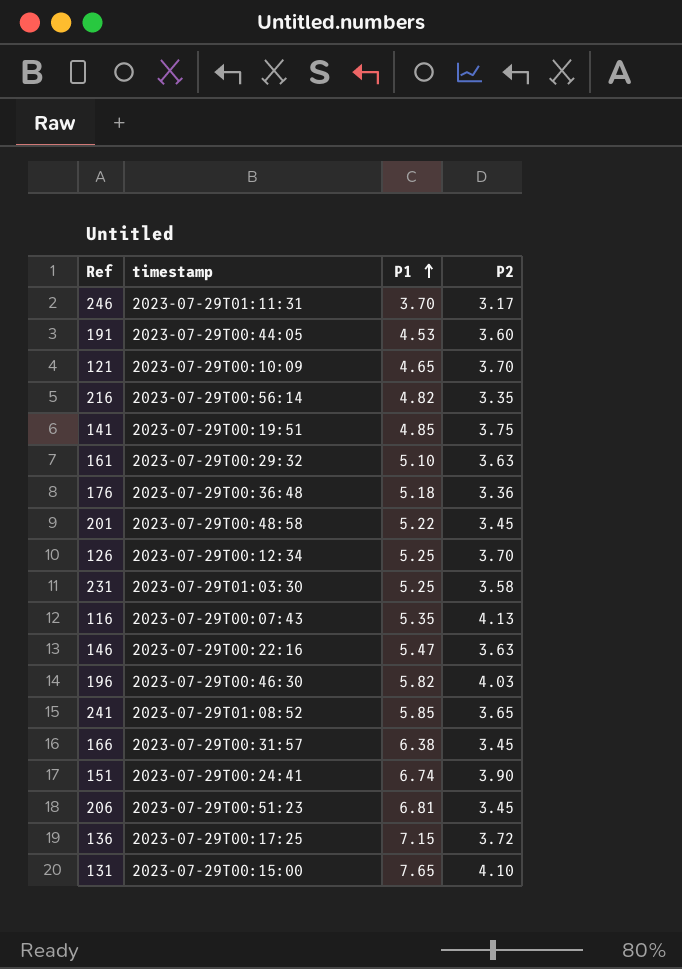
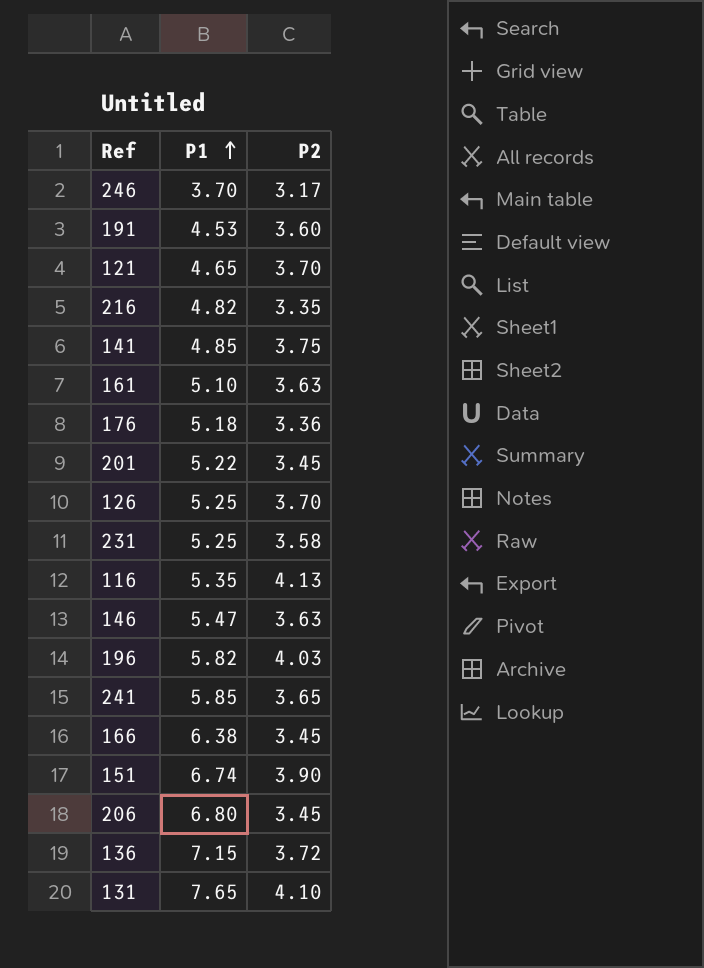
column timestamp | position: 2 -> none
206 | P1: 6.81 -> 6.80

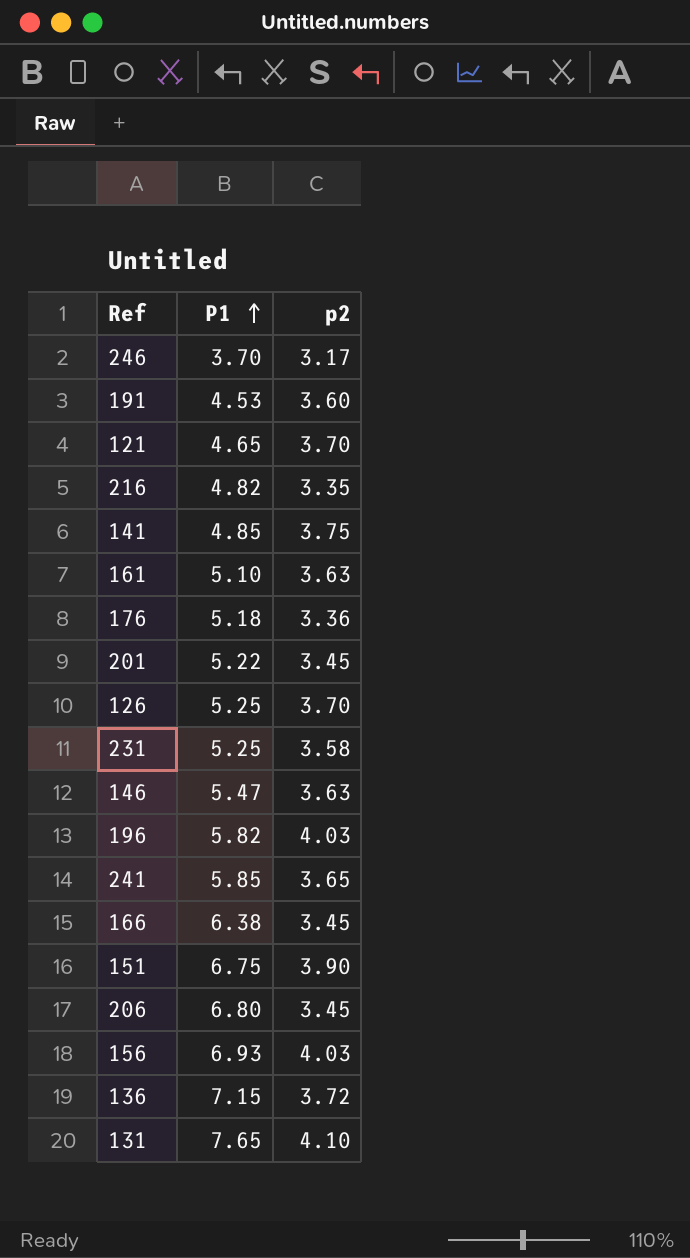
column name: P2 -> p2
row 116: 5.35 | 4.13 -> none
151 | P1: 6.74 -> 6.75
row 156: none -> 6.93 | 4.03

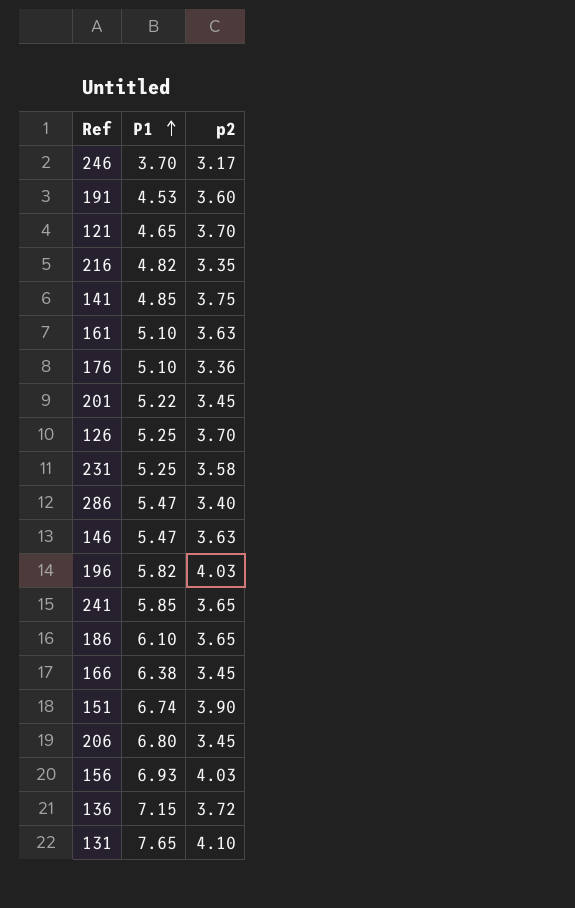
176 | P1: 5.18 -> 5.10
row 286: none -> 5.47 | 3.40
row 186: none -> 6.10 | 3.65
151 | P1: 6.75 -> 6.74

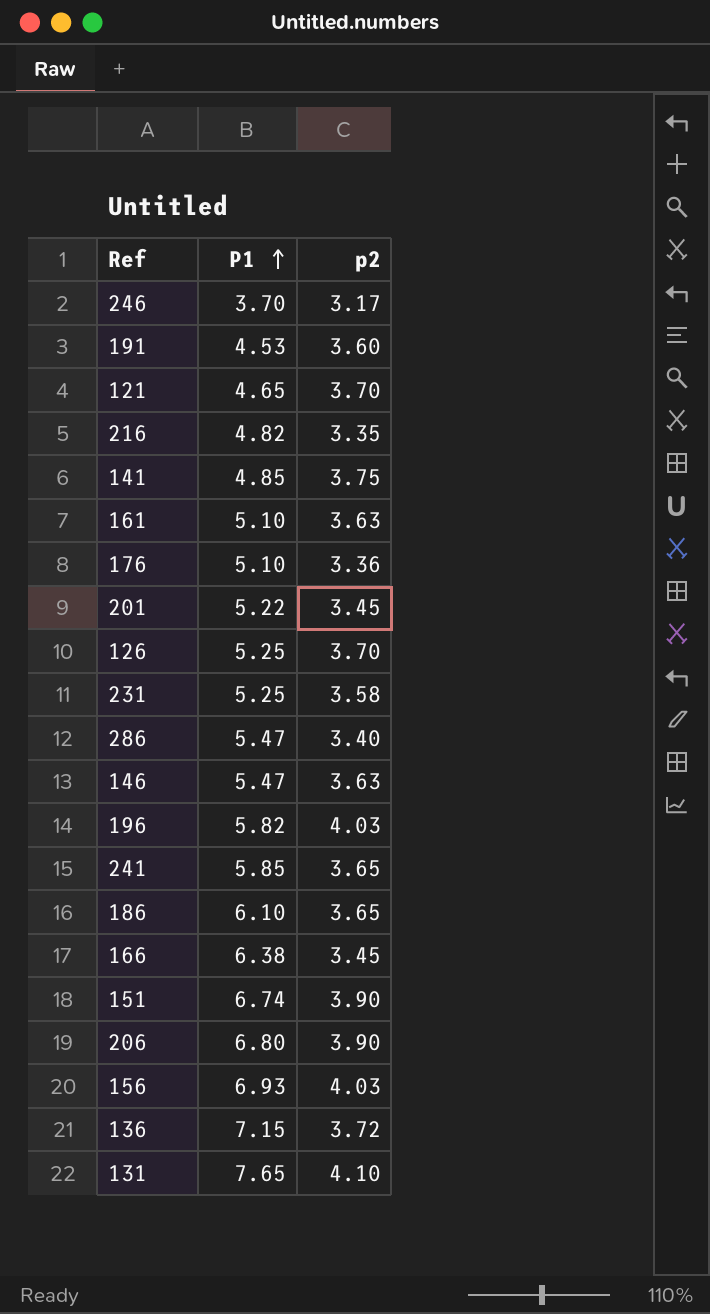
206 | p2: 3.45 -> 3.90

